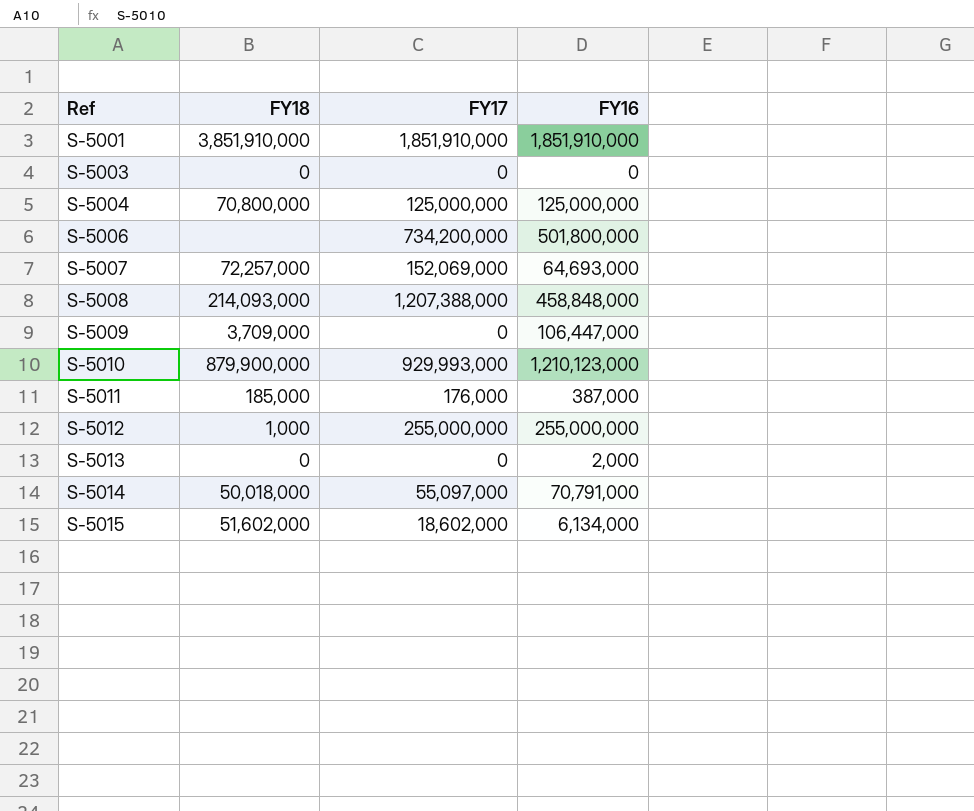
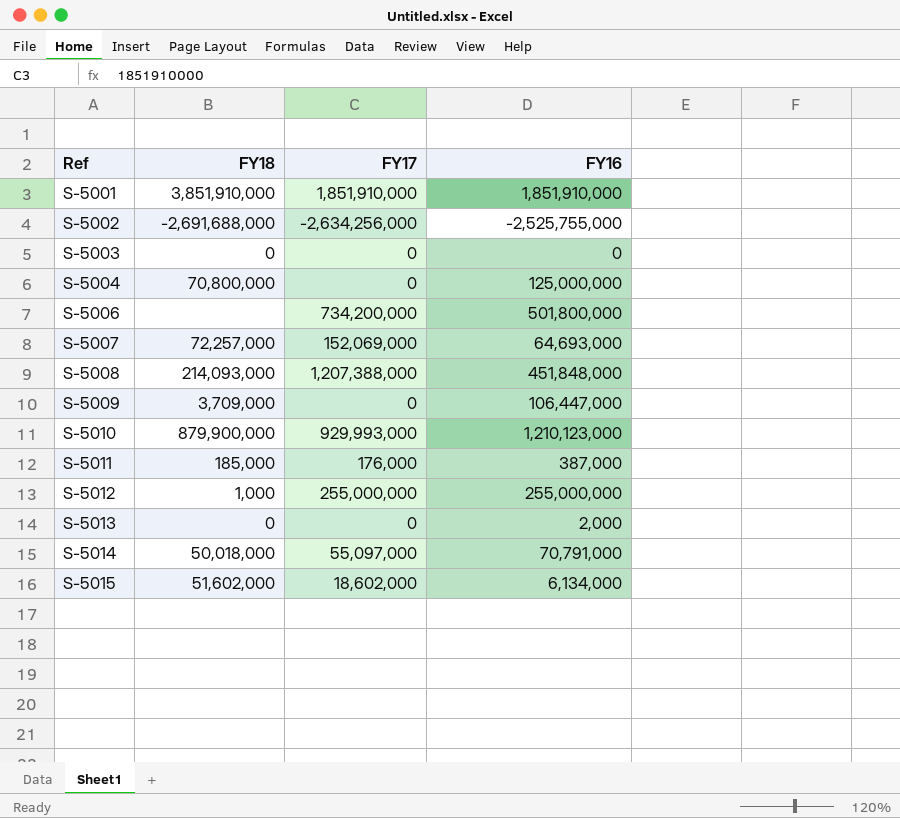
row S-5002: none -> -2,691,688,000 | -2,634,256,000 | -2,525,755,000
S-5004 | FY17: 125,000,000 -> 0
S-5008 | FY16: 458,848,000 -> 451,848,000

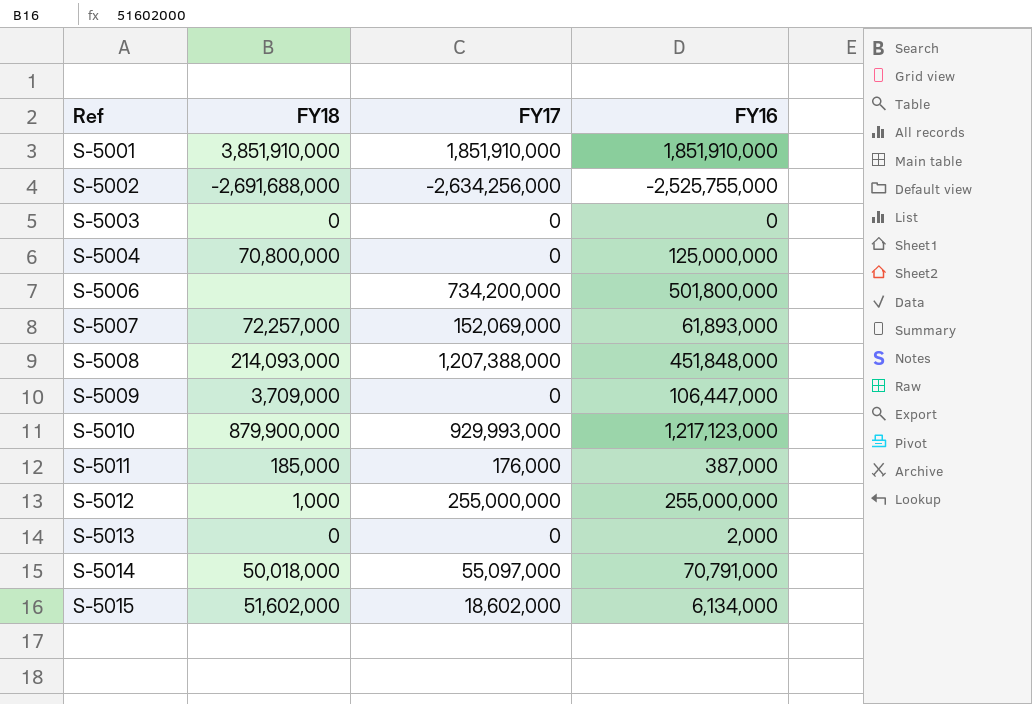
S-5007 | FY16: 64,693,000 -> 61,893,000
S-5010 | FY16: 1,210,123,000 -> 1,217,123,000

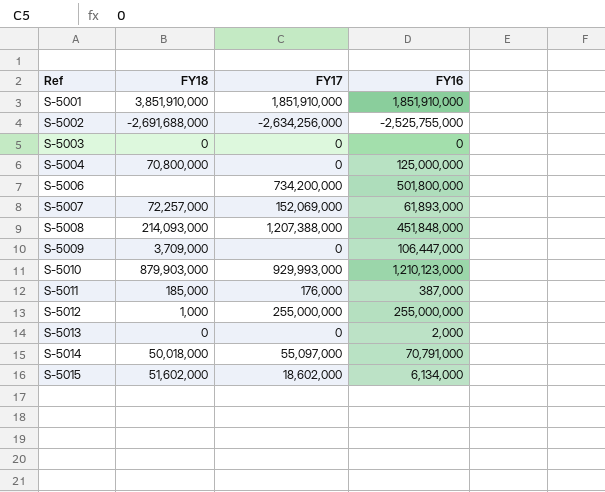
S-5010 | FY18: 879,900,000 -> 879,903,000
S-5010 | FY16: 1,217,123,000 -> 1,210,123,000

